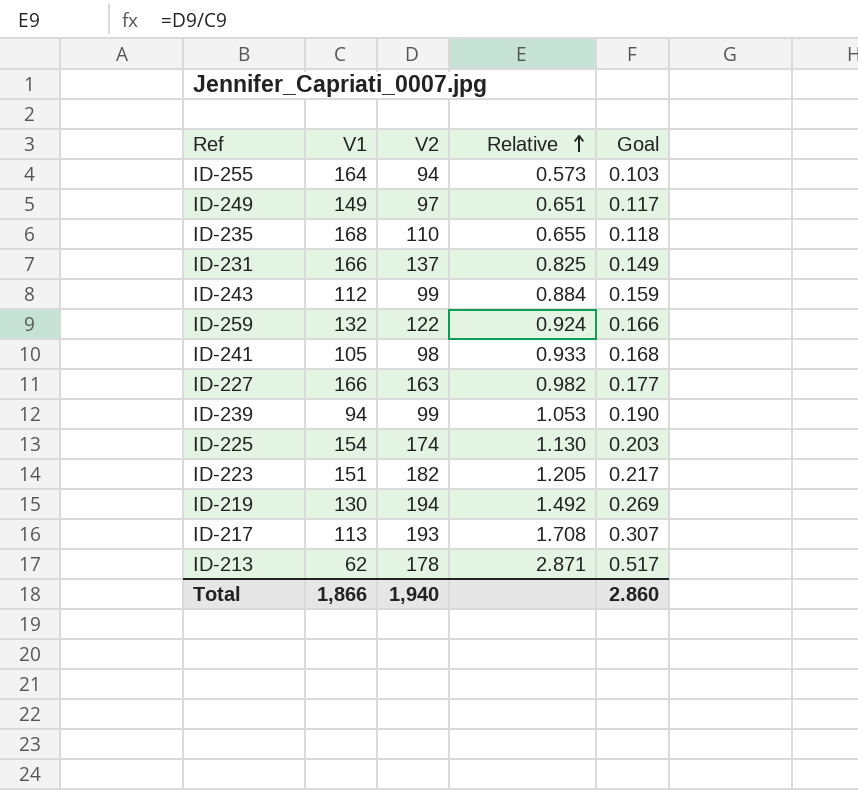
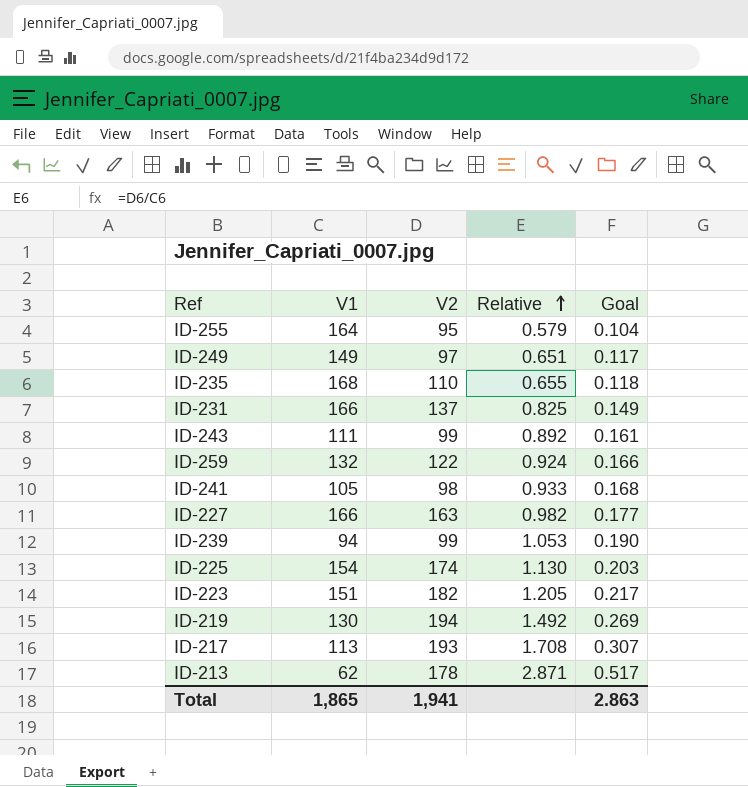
ID-255 | V2: 94 -> 95
ID-255 | Relative: 0.573 -> 0.579
ID-255 | Goal: 0.103 -> 0.104
ID-243 | V1: 112 -> 111
ID-243 | Relative: 0.884 -> 0.892
ID-243 | Goal: 0.159 -> 0.161
Total | V1: 1,866 -> 1,865
Total | V2: 1,940 -> 1,941
Total | Goal: 2.860 -> 2.863

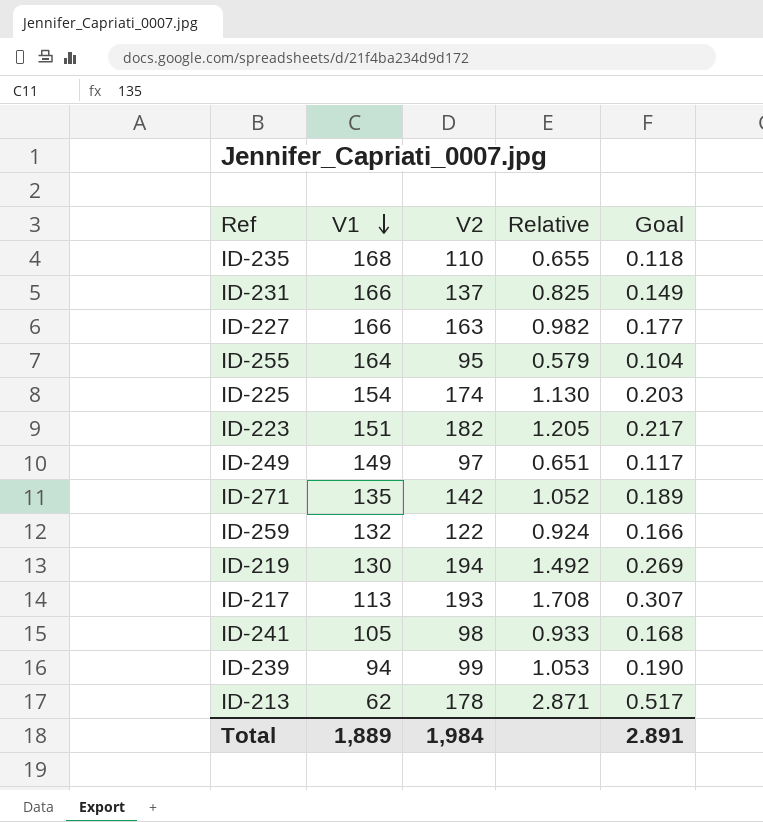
row order: Relative ascending -> V1 descending
row ID-243: 111 | 99 | 0.892 | 0.161 -> none
row ID-271: none -> 135 | 142 | 1.052 | 0.189
Total | V1: 1,865 -> 1,889
Total | V2: 1,941 -> 1,984
Total | Goal: 2.863 -> 2.891

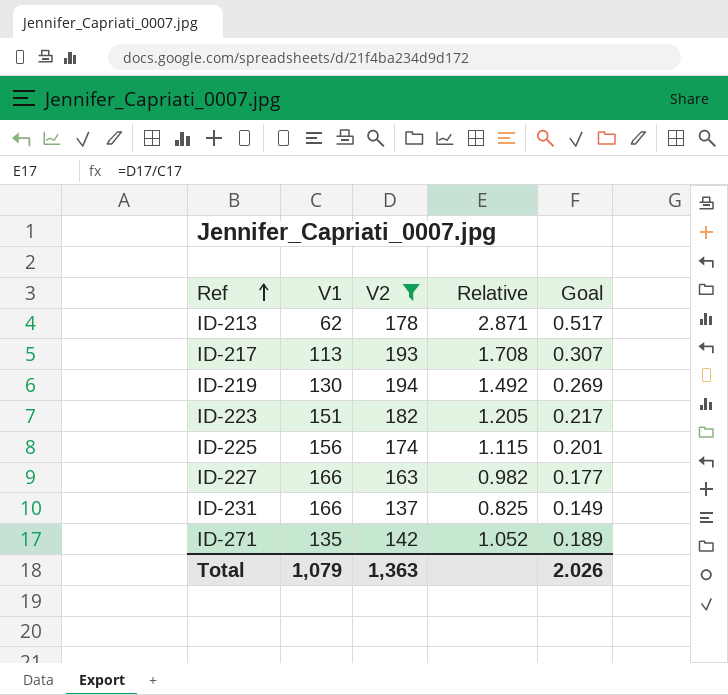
filter: none -> V2 >= 137
row order: V1 descending -> Ref ascending
ID-225 | V1: 154 -> 156
ID-225 | Relative: 1.130 -> 1.115
ID-225 | Goal: 0.203 -> 0.201
Total | V1: 1,889 -> 1,079
Total | V2: 1,984 -> 1,363
Total | Goal: 2.891 -> 2.026

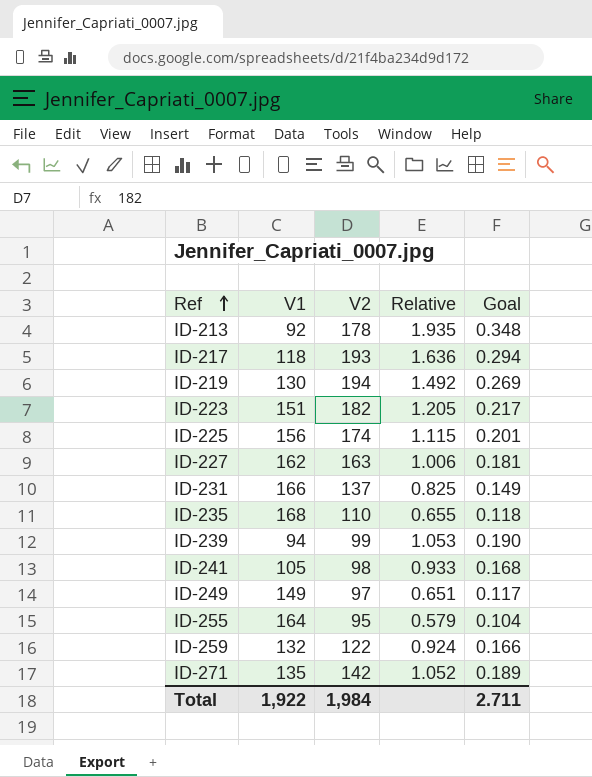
filter: V2 >= 137 -> none
ID-213 | V1: 62 -> 92
ID-213 | Relative: 2.871 -> 1.935
ID-213 | Goal: 0.517 -> 0.348
ID-217 | V1: 113 -> 118
ID-217 | Relative: 1.708 -> 1.636
ID-217 | Goal: 0.307 -> 0.294
ID-227 | V1: 166 -> 162
ID-227 | Relative: 0.982 -> 1.006
ID-227 | Goal: 0.177 -> 0.181
Total | V1: 1,079 -> 1,922
Total | V2: 1,363 -> 1,984
Total | Goal: 2.026 -> 2.711

